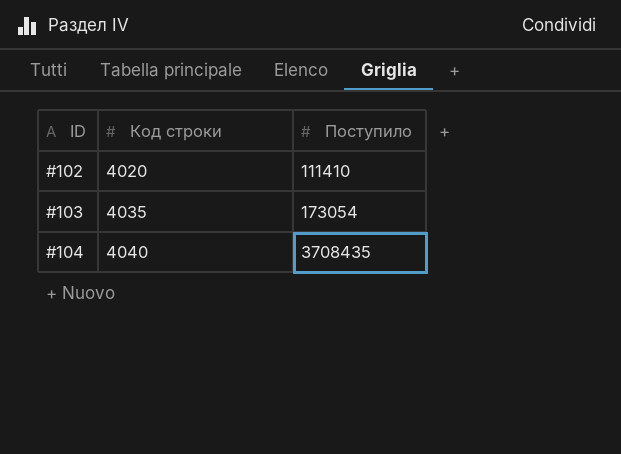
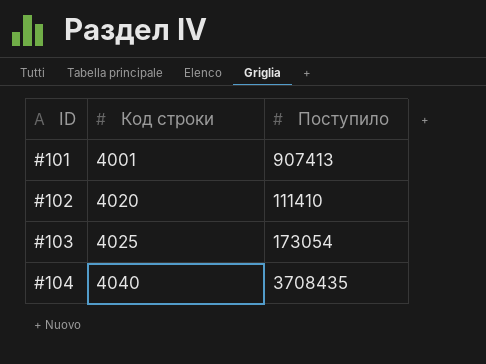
row #101: none -> 4001 | 907413
#103 | Код строки: 4035 -> 4025

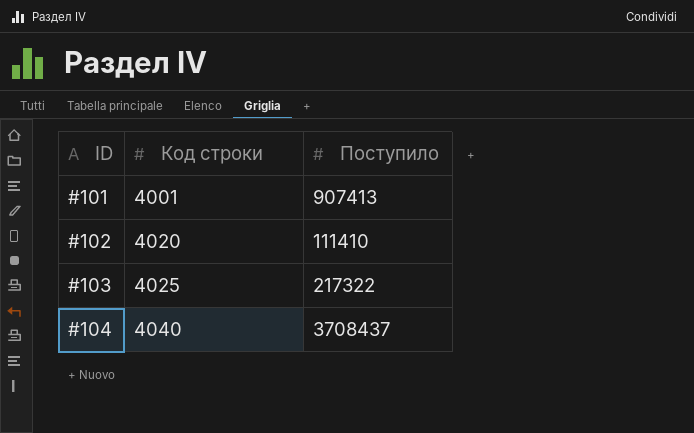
#103 | Поступило: 173054 -> 217322
#104 | Поступило: 3708435 -> 3708437

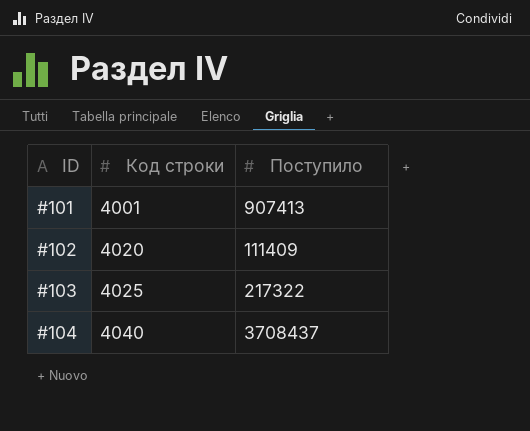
#102 | Поступило: 111410 -> 111409

